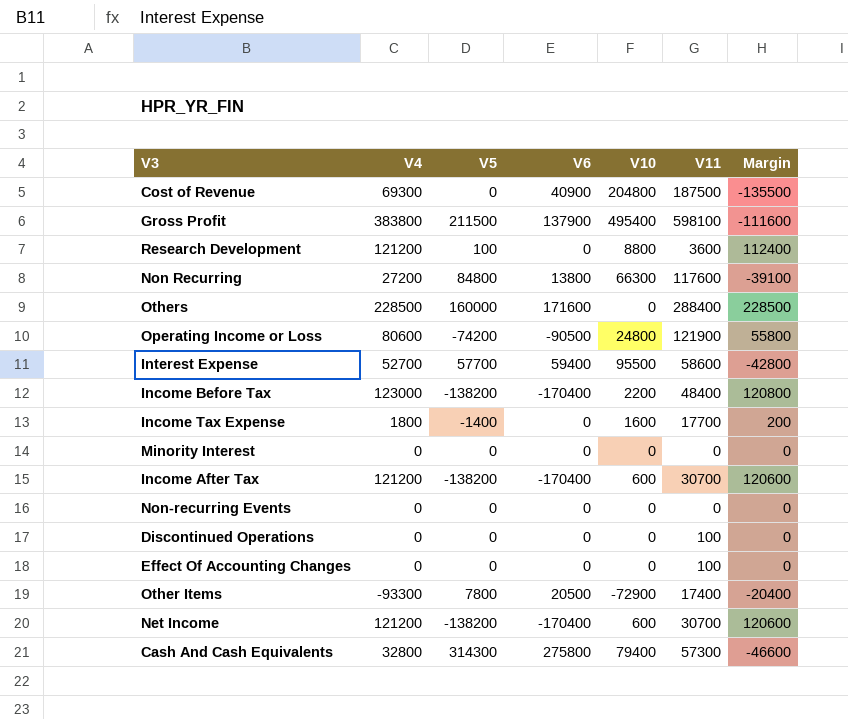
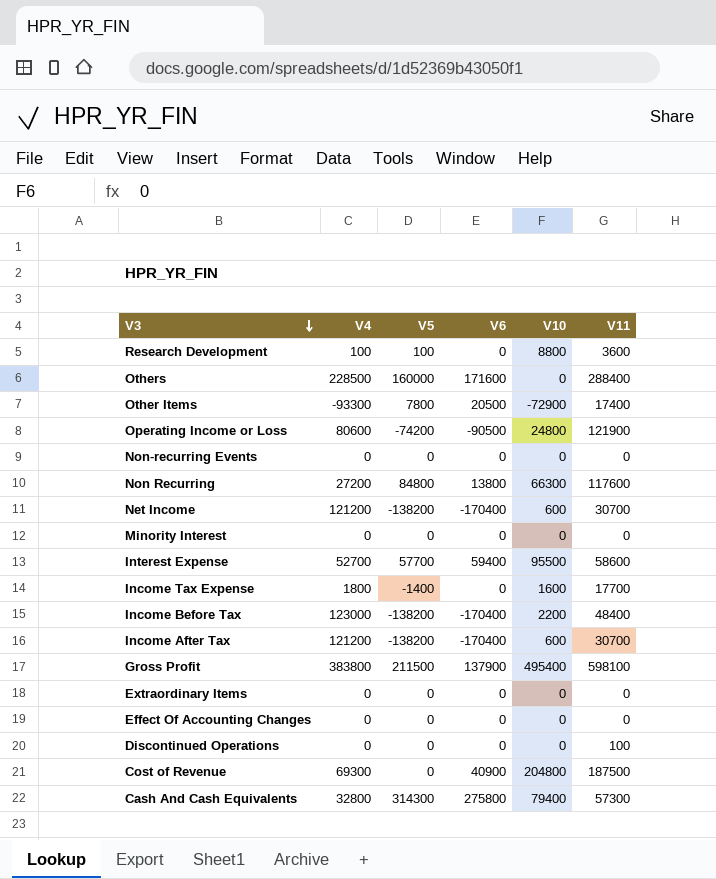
row order: none -> V3 descending
column Margin | formula: [V4] - [V10] -> none
Research Development | V4: 121200 -> 100
row Extraordinary Items: none -> 0 | 0 | 0 | 0 | 0
Effect Of Accounting Changes | V11: 100 -> 0

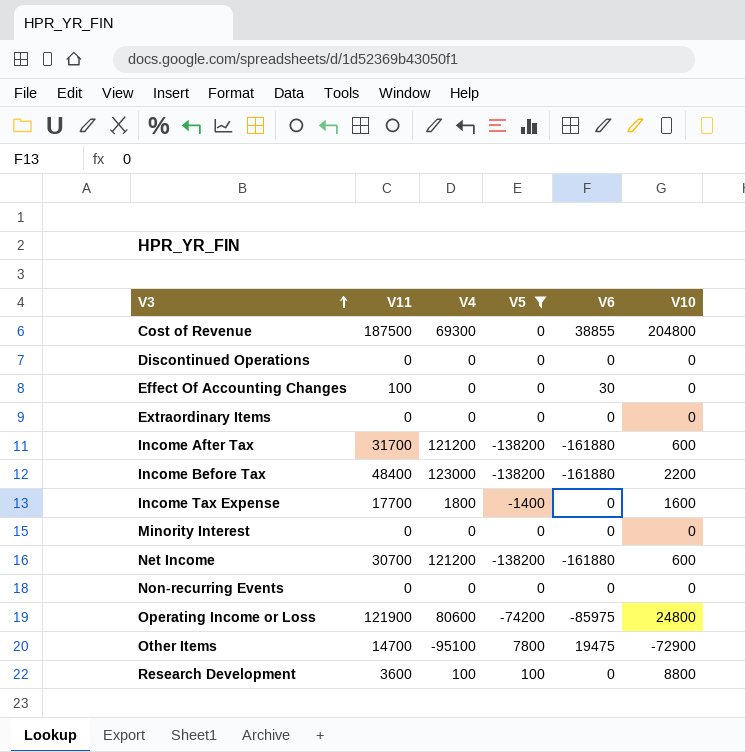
filter: none -> V5 <= 7800
row order: V3 descending -> V3 ascending
column V11 | position: 6 -> 2
Cost of Revenue | V6: 40900 -> 38855
Discontinued Operations | V11: 100 -> 0
Effect Of Accounting Changes | V11: 0 -> 100
Effect Of Accounting Changes | V6: 0 -> 30
Income After Tax | V11: 30700 -> 31700
Income After Tax | V6: -170400 -> -161880
Income Before Tax | V6: -170400 -> -161880
Net Income | V6: -170400 -> -161880
Operating Income or Loss | V6: -90500 -> -85975
Other Items | V11: 17400 -> 14700
Other Items | V4: -93300 -> -95100
Other Items | V6: 20500 -> 19475

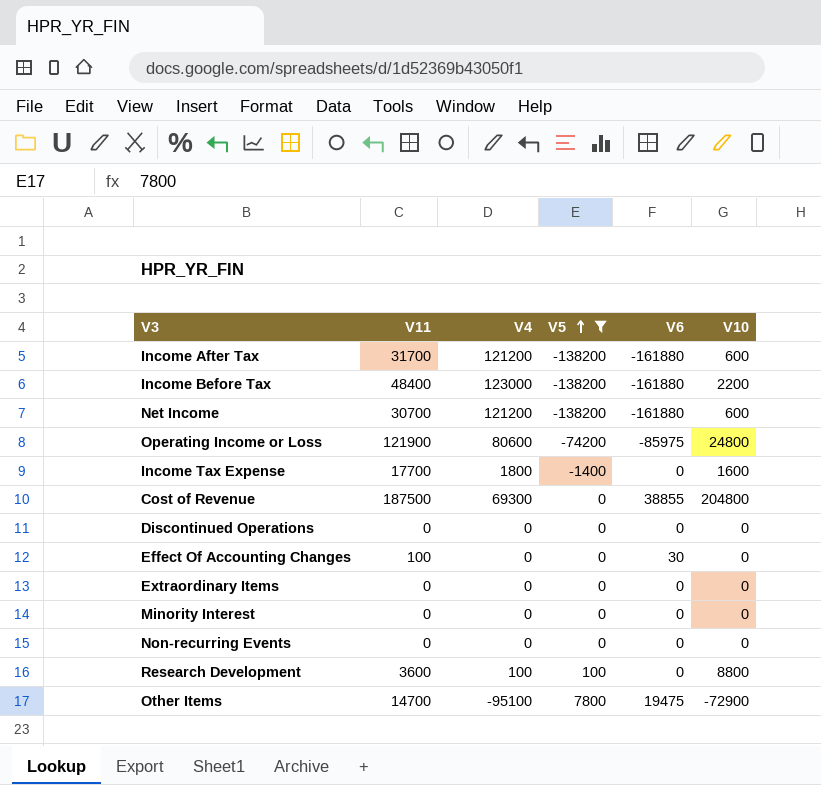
row order: V3 ascending -> V5 ascending

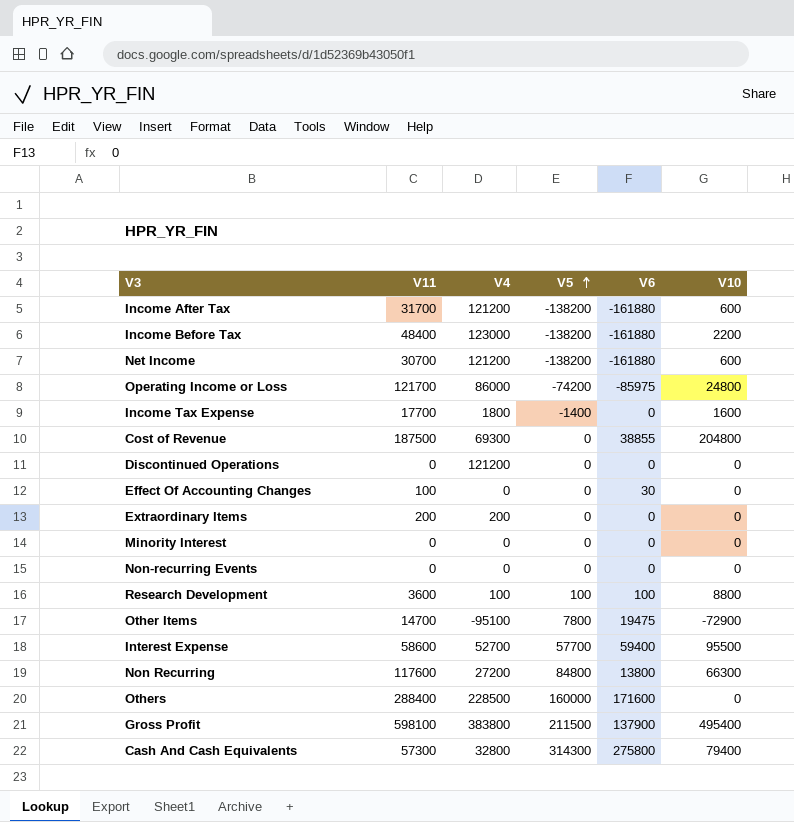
filter: V5 <= 7800 -> none
Operating Income or Loss | V11: 121900 -> 121700
Operating Income or Loss | V4: 80600 -> 86000
Discontinued Operations | V4: 0 -> 121200
Extraordinary Items | V11: 0 -> 200
Extraordinary Items | V4: 0 -> 200
Research Development | V6: 0 -> 100

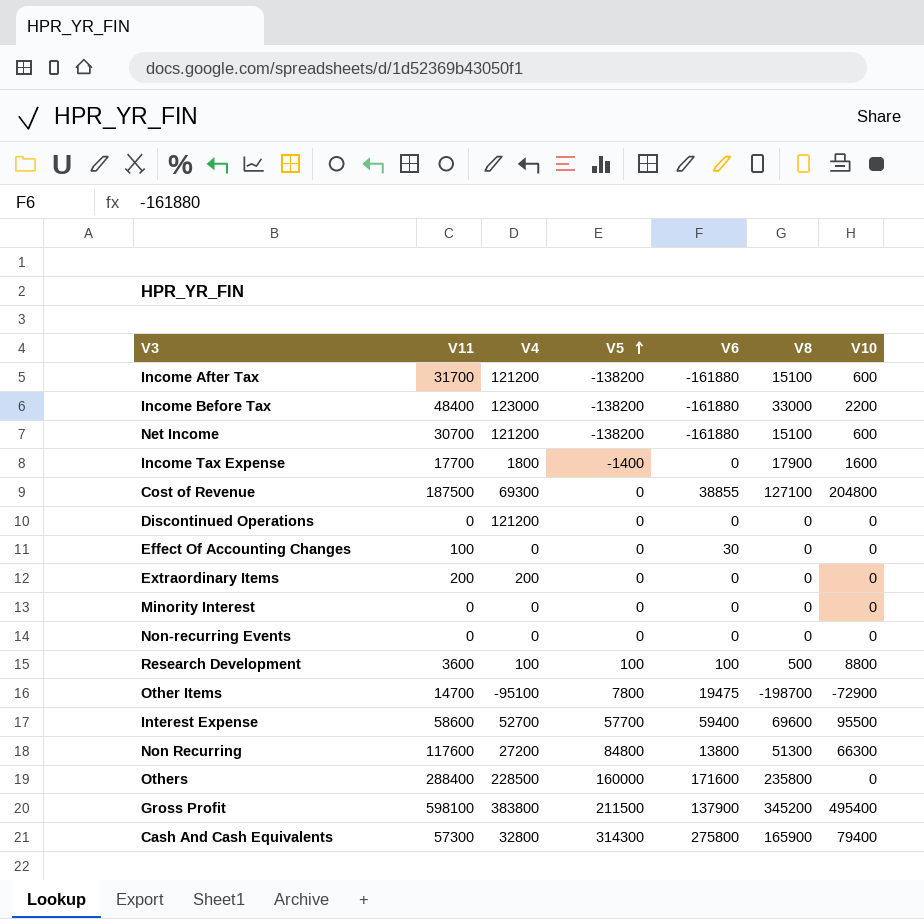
column V8 | position: none -> 6
row Operating Income or Loss: 121700 | 86000 | -74200 | -85975 | 24800 -> none

